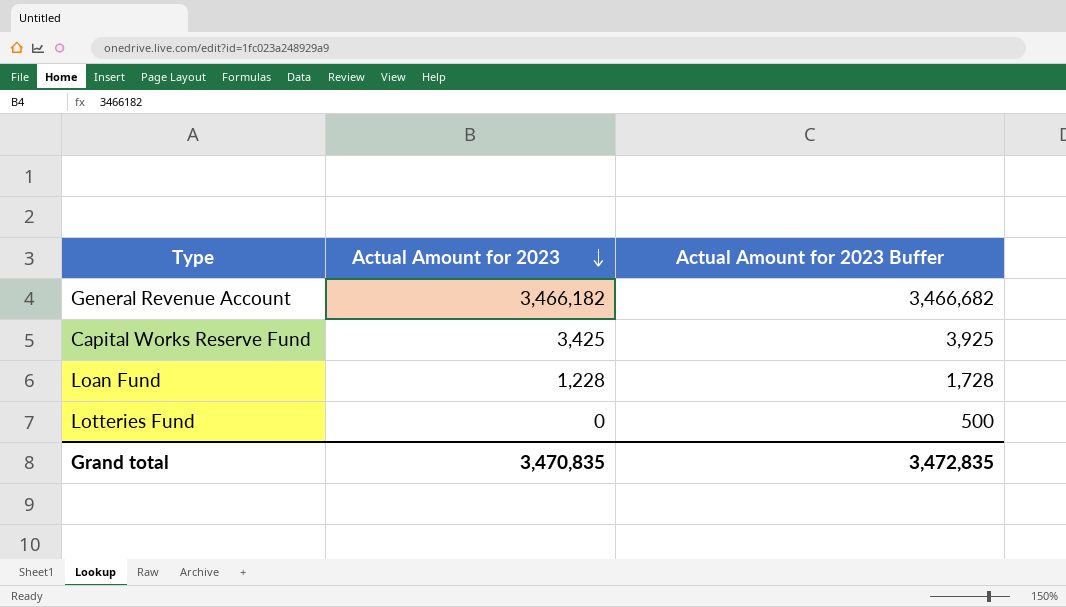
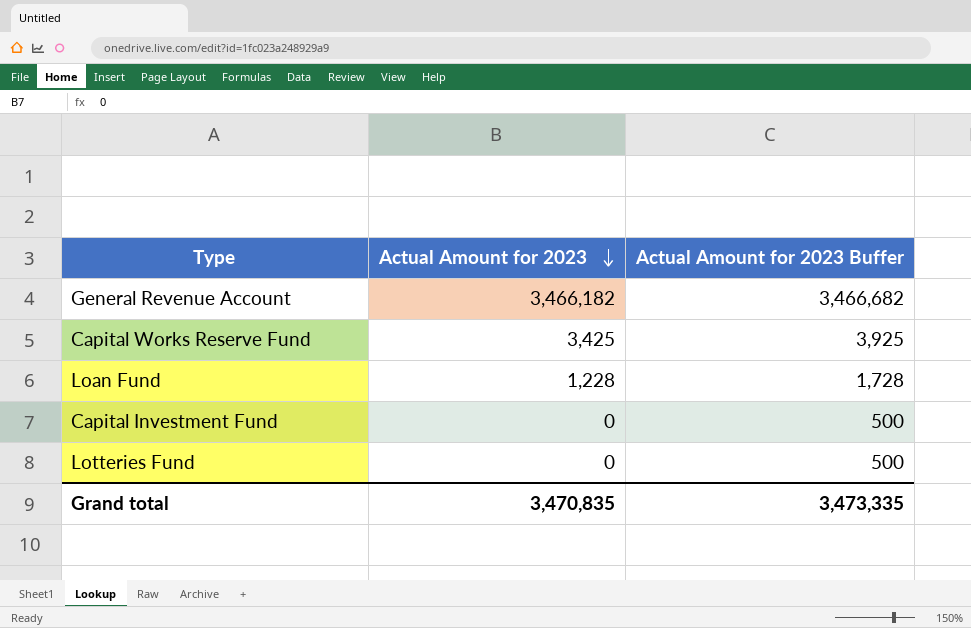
row Capital Investment Fund: none -> 0 | 500
Grand total | Actual Amount for 2023 Buffer: 3,472,835 -> 3,473,335

